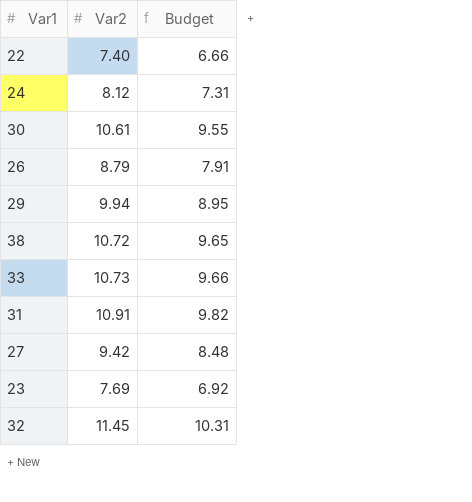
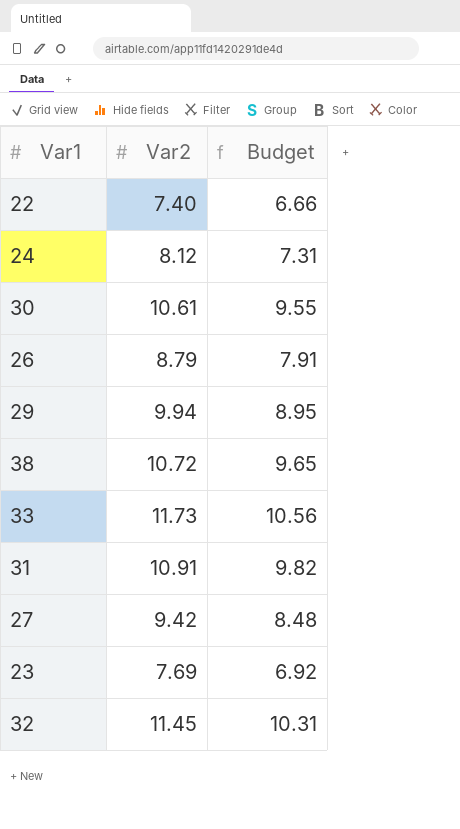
33 | Var2: 10.73 -> 11.73
33 | Budget: 9.66 -> 10.56

